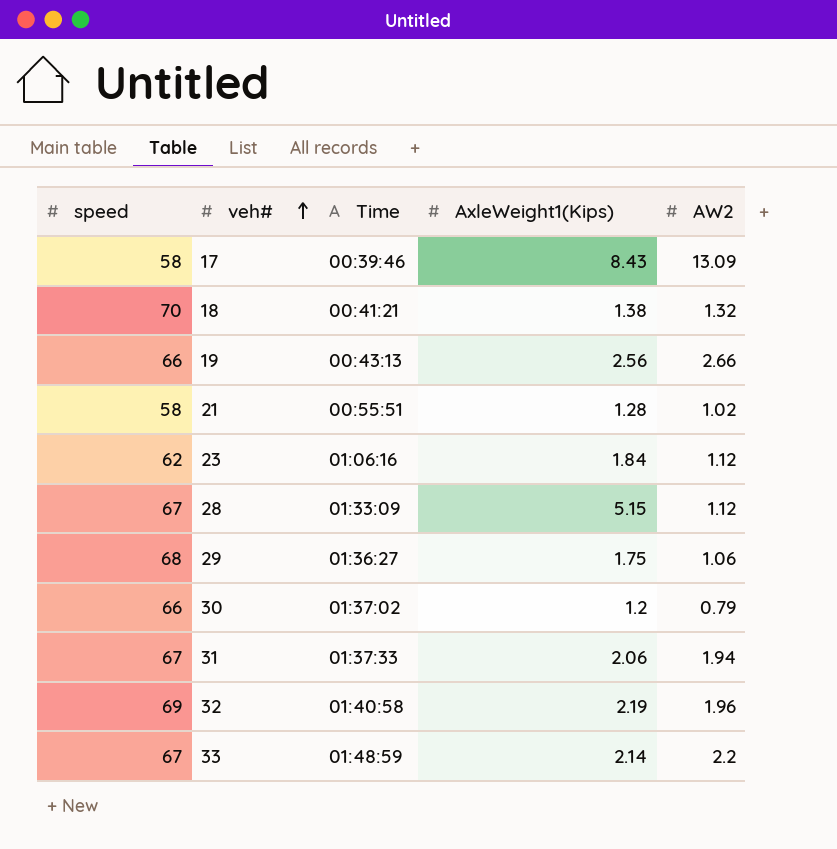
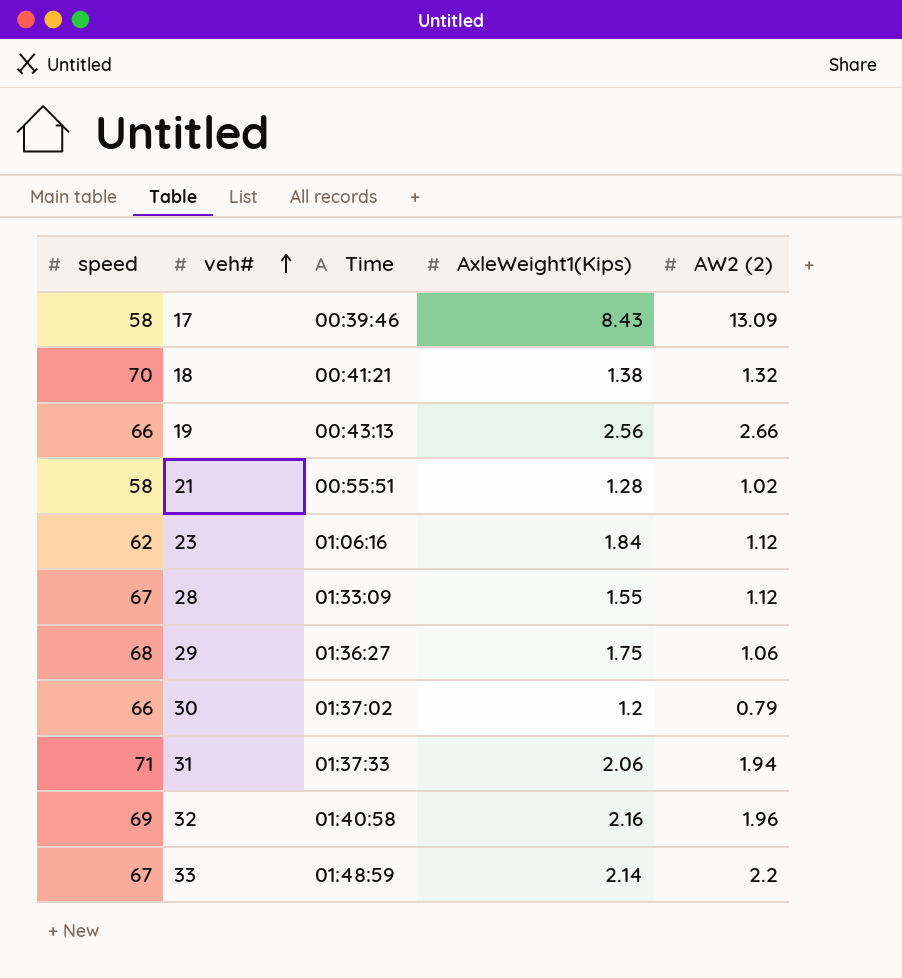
column name: AW2 -> AW2 (2)
28 | AxleWeight1(Kips): 5.15 -> 1.55
31 | speed: 67 -> 71
32 | AxleWeight1(Kips): 2.19 -> 2.16

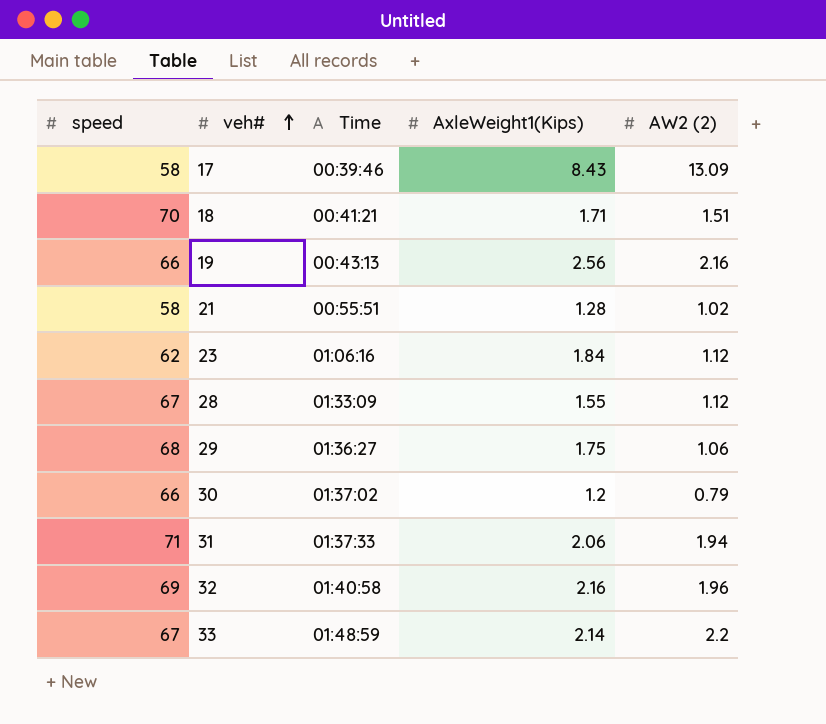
18 | AxleWeight1(Kips): 1.38 -> 1.71
18 | AW2 (2): 1.32 -> 1.51
19 | AW2 (2): 2.66 -> 2.16

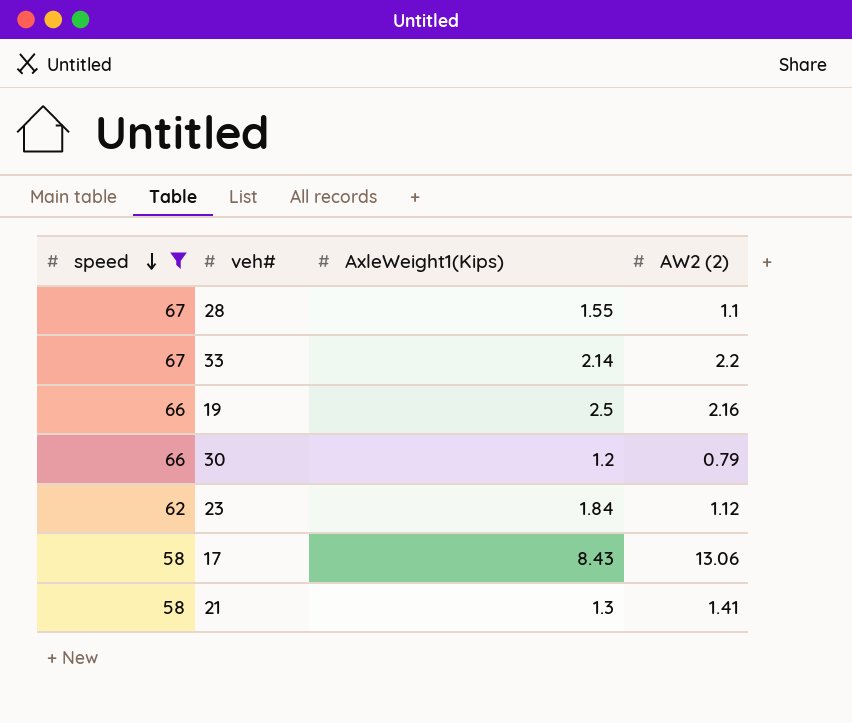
filter: none -> speed <= 67
row order: veh# ascending -> speed descending
column Time | position: 3 -> none
28 | AW2 (2): 1.12 -> 1.1
19 | AxleWeight1(Kips): 2.56 -> 2.5
17 | AW2 (2): 13.09 -> 13.06
21 | AxleWeight1(Kips): 1.28 -> 1.3
21 | AW2 (2): 1.02 -> 1.41

